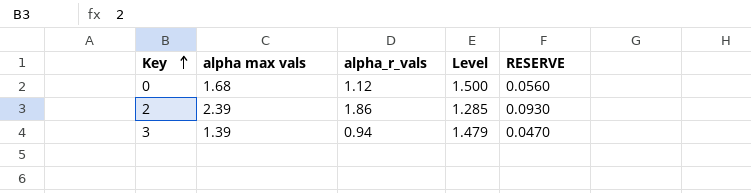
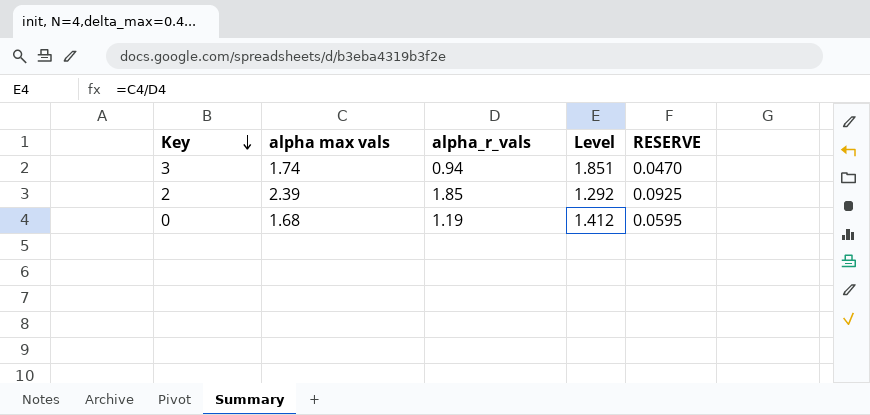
row order: Key ascending -> Key descending
3 | alpha max vals: 1.39 -> 1.74
3 | Level: 1.479 -> 1.851
2 | alpha_r_vals: 1.86 -> 1.85
2 | Level: 1.285 -> 1.292
2 | RESERVE: 0.0930 -> 0.0925
0 | alpha_r_vals: 1.12 -> 1.19
0 | Level: 1.500 -> 1.412
0 | RESERVE: 0.0560 -> 0.0595

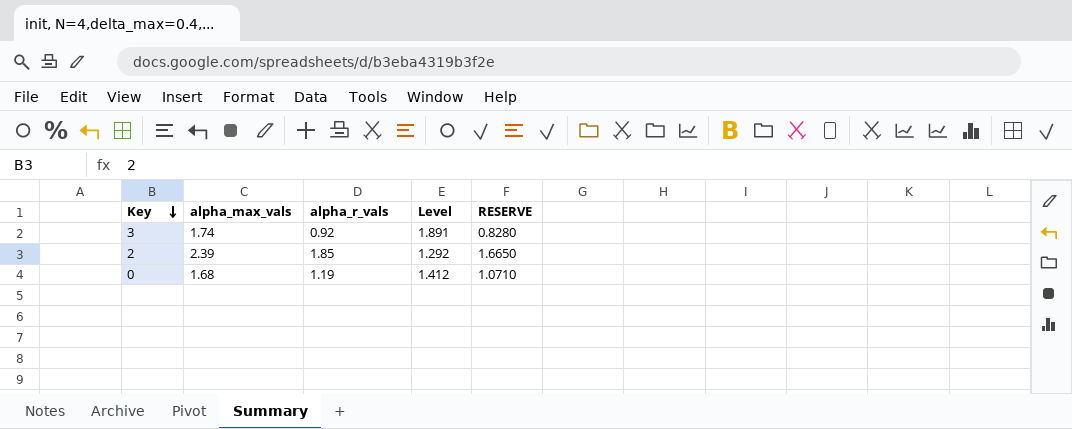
column name: alpha max vals -> alpha_max_vals
column RESERVE | formula: [alpha_r_vals] * 0.05 -> [alpha_r_vals] * 0.9
3 | alpha_r_vals: 0.94 -> 0.92
3 | Level: 1.851 -> 1.891

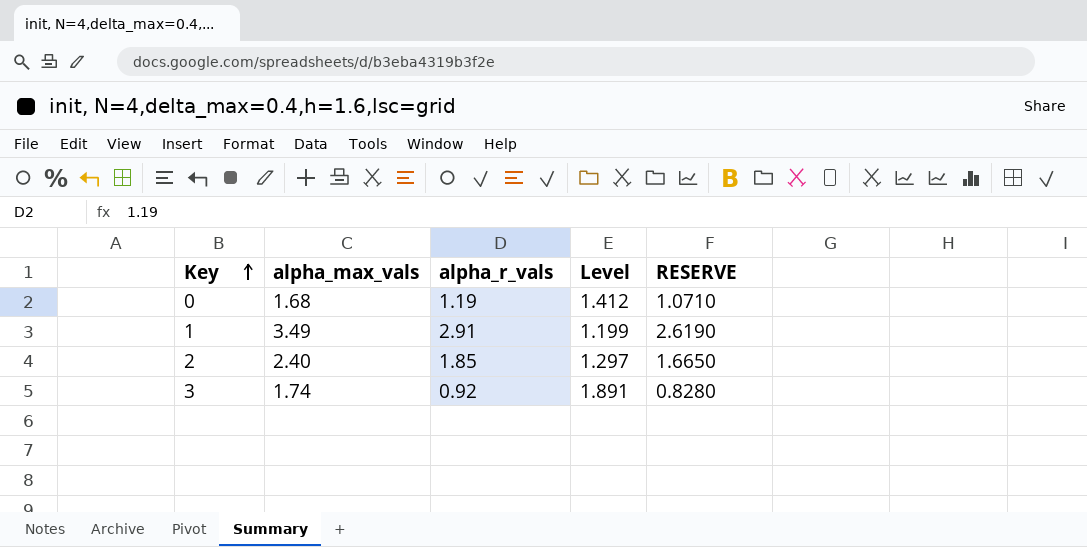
row order: Key descending -> Key ascending
row 1: none -> 3.49 | 2.91 | 1.199 | 2.6190
2 | alpha_max_vals: 2.39 -> 2.40
2 | Level: 1.292 -> 1.297

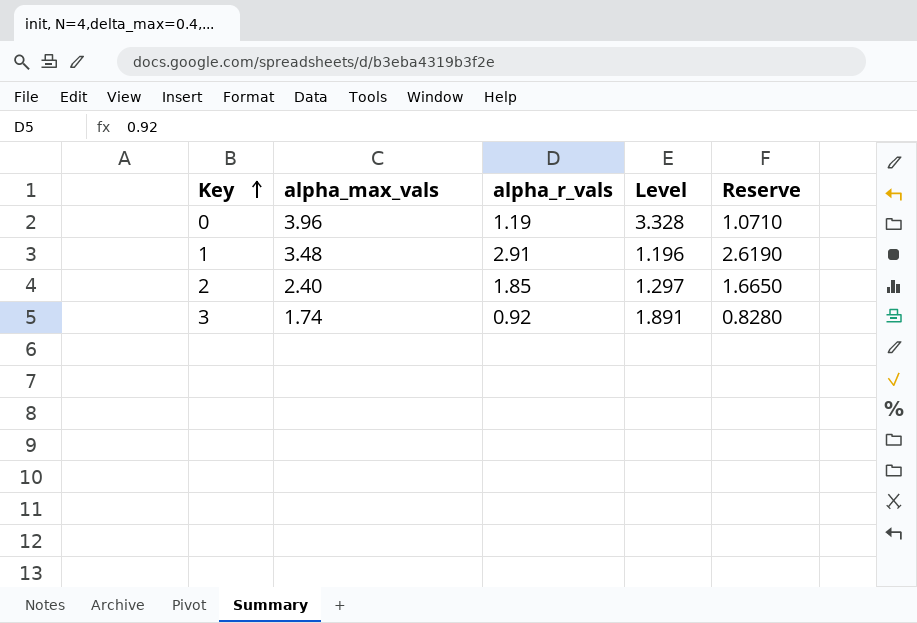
column name: RESERVE -> Reserve
0 | alpha_max_vals: 1.68 -> 3.96
0 | Level: 1.412 -> 3.328
1 | alpha_max_vals: 3.49 -> 3.48
1 | Level: 1.199 -> 1.196

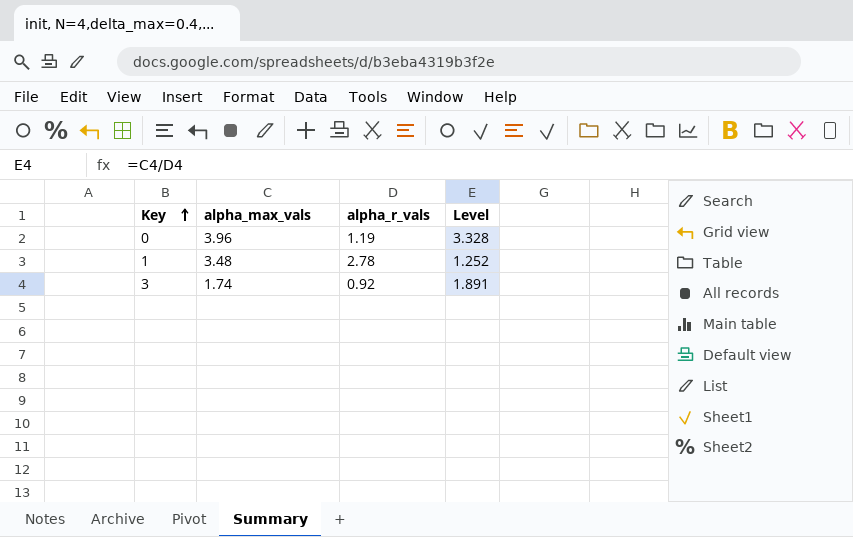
column Reserve | formula: [alpha_r_vals] * 0.9 -> none
row 2: 2.40 | 1.85 | 1.297 | 1.6650 -> none
1 | alpha_r_vals: 2.91 -> 2.78
1 | Level: 1.196 -> 1.252

